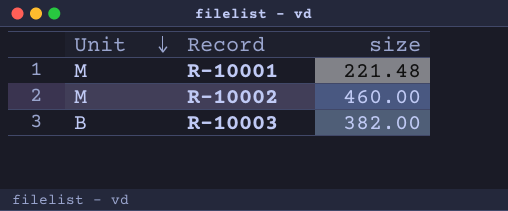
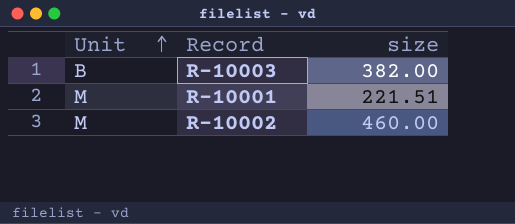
row order: Unit descending -> Unit ascending
R-10001 | size: 221.48 -> 221.51

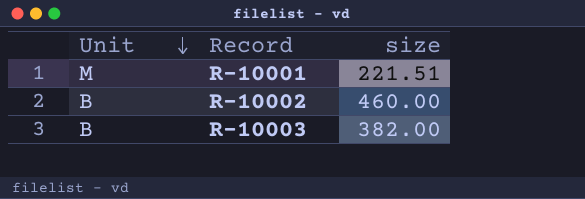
row order: Unit ascending -> Unit descending
R-10002 | Unit: M -> B

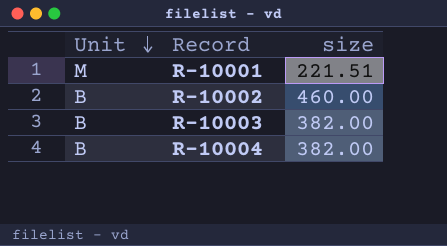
row R-10004: none -> B | 382.00

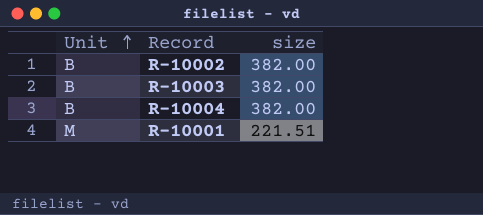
row order: Unit descending -> Unit ascending
R-10002 | size: 460.00 -> 382.00

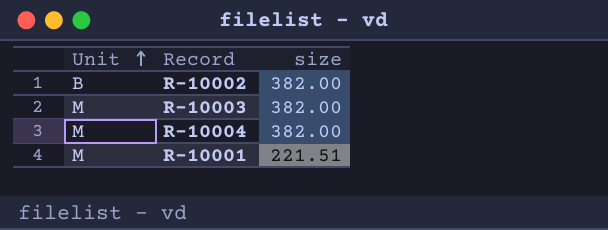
R-10003 | Unit: B -> M
R-10004 | Unit: B -> M

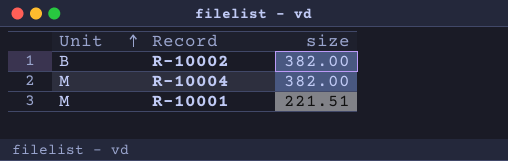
row R-10003: M | 382.00 -> none

